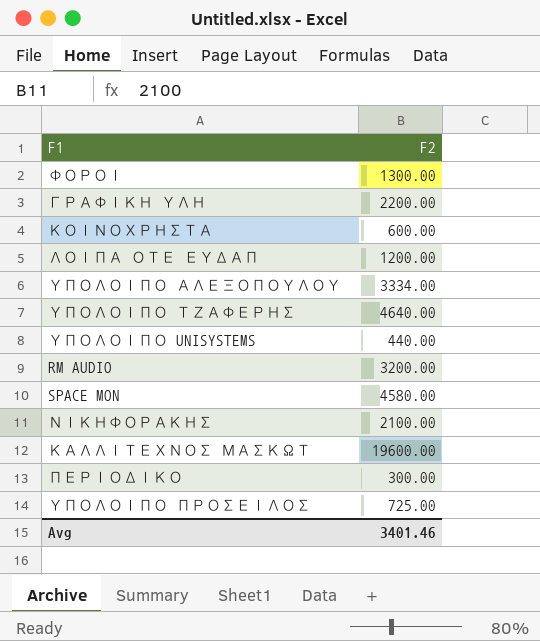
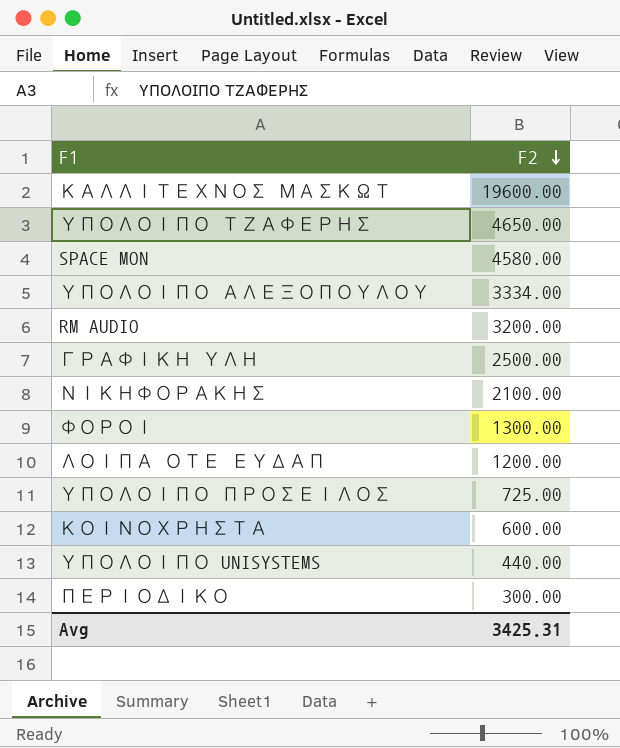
row order: none -> F2 descending
ΥΠΟΛΟΙΠΟ ΤΖΑΦΕΡΗΣ | F2: 4640.00 -> 4650.00
ΓΡΑΦΙΚΗ ΥΛΗ | F2: 2200.00 -> 2500.00
Avg | F2: 3401.46 -> 3425.31

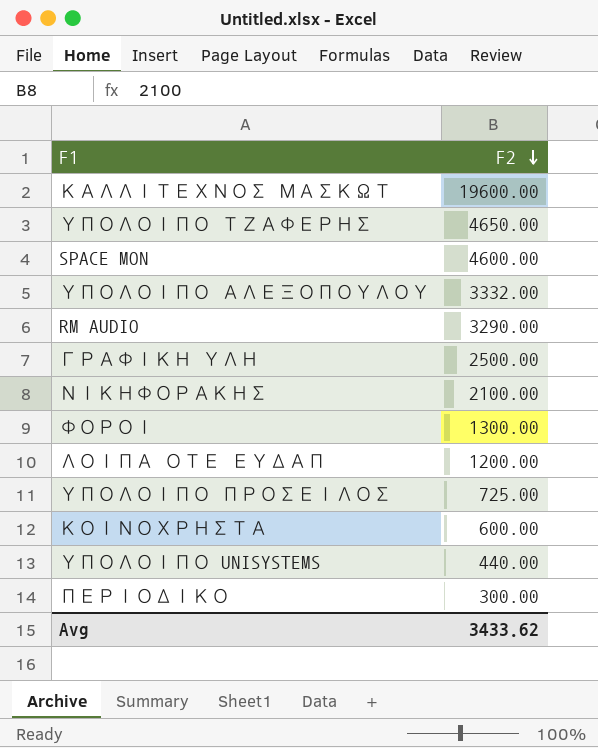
SPACE MON | F2: 4580.00 -> 4600.00
ΥΠΟΛΟΙΠΟ ΑΛΕΞΟΠΟΥΛΟΥ | F2: 3334.00 -> 3332.00
RM AUDIO | F2: 3200.00 -> 3290.00
Avg | F2: 3425.31 -> 3433.62

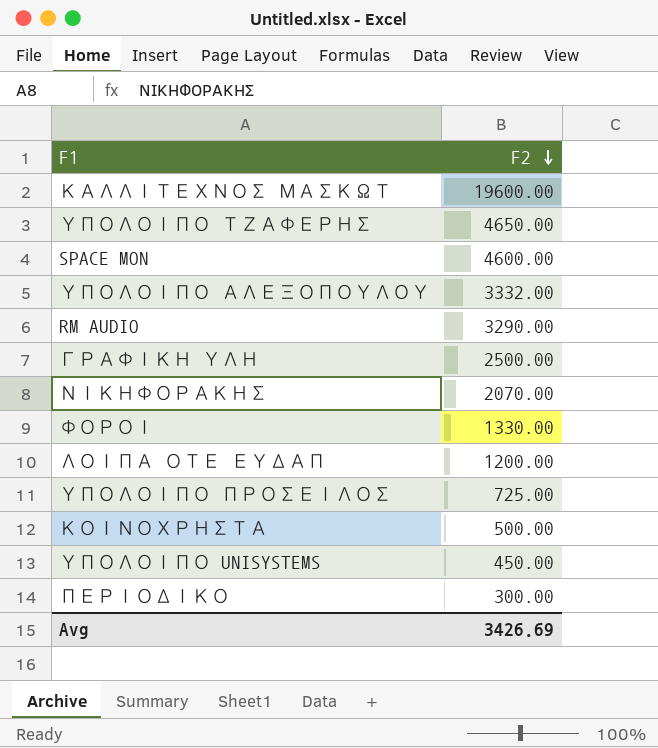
ΝΙΚΗΦΟΡΑΚΗΣ | F2: 2100.00 -> 2070.00
ΦΟΡΟΙ | F2: 1300.00 -> 1330.00
ΚΟΙΝΟΧΡΗΣΤΑ | F2: 600.00 -> 500.00
ΥΠΟΛΟΙΠΟ UNISYSTEMS | F2: 440.00 -> 450.00
Avg | F2: 3433.62 -> 3426.69

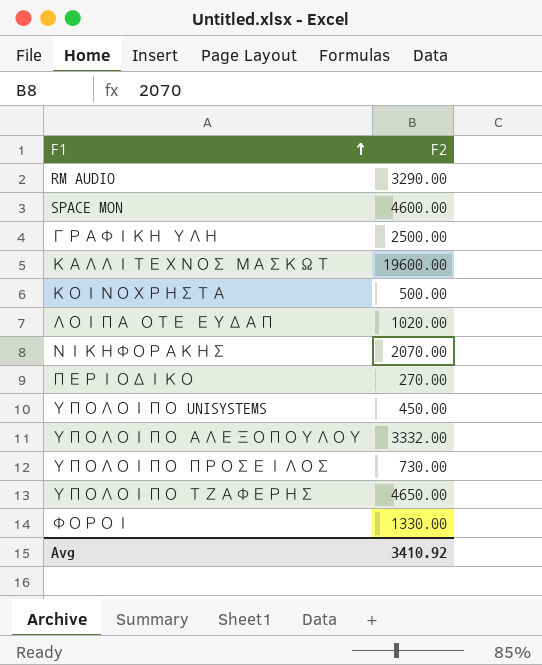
row order: F2 descending -> F1 ascending
ΛΟΙΠΑ ΟΤΕ ΕΥΔΑΠ | F2: 1200.00 -> 1020.00
ΠΕΡΙΟΔΙΚΟ | F2: 300.00 -> 270.00
ΥΠΟΛΟΙΠΟ ΠΡΟΣΕΙΛΟΣ | F2: 725.00 -> 730.00
Avg | F2: 3426.69 -> 3410.92

